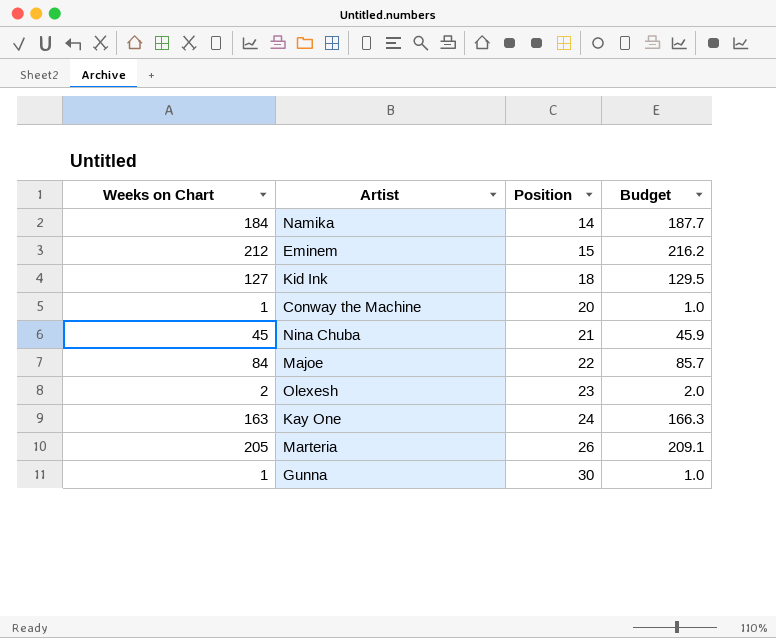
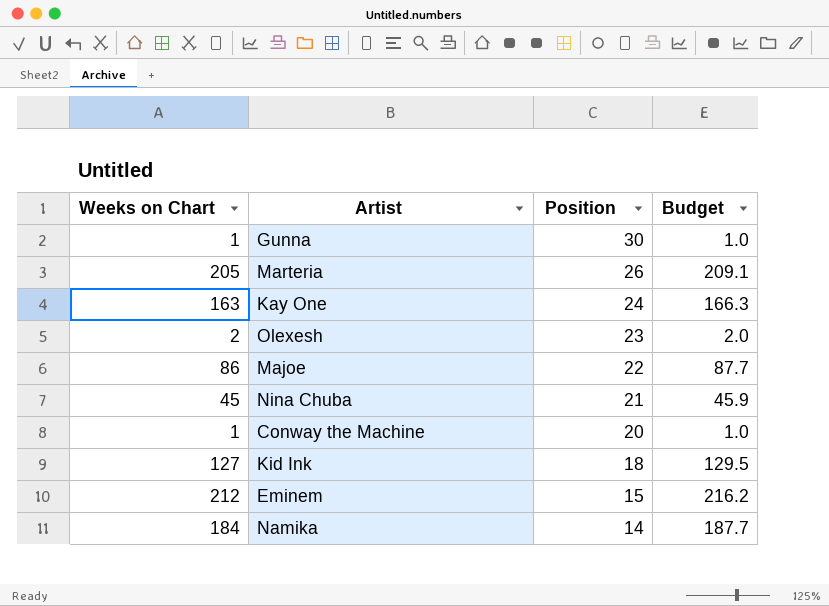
row order: Position ascending -> Position descending
Majoe | Weeks on Chart: 84 -> 86
Majoe | Budget: 85.7 -> 87.7

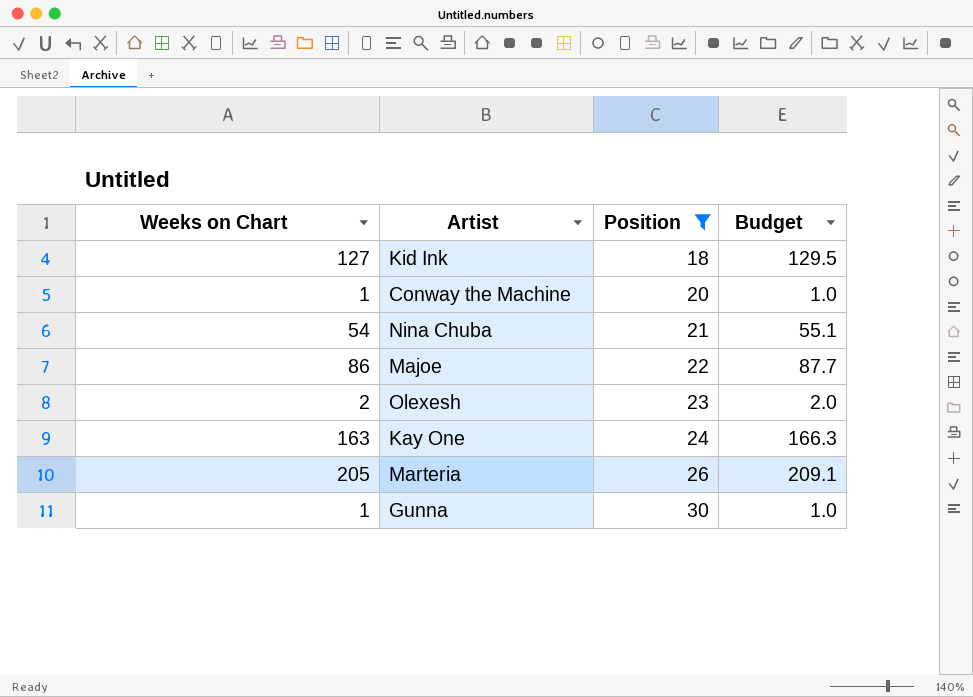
filter: none -> Position >= 18
row order: Position descending -> Position ascending
Nina Chuba | Weeks on Chart: 45 -> 54
Nina Chuba | Budget: 45.9 -> 55.1

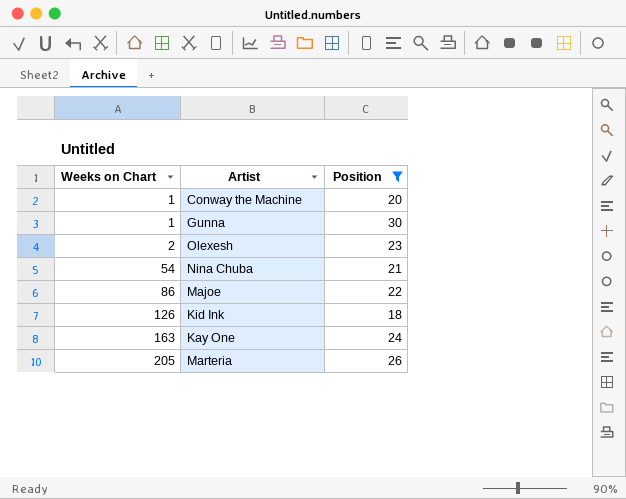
row order: Position ascending -> Weeks on Chart ascending
column Budget | formula: [Weeks on Chart] * 1.02 -> none
Kid Ink | Weeks on Chart: 127 -> 126

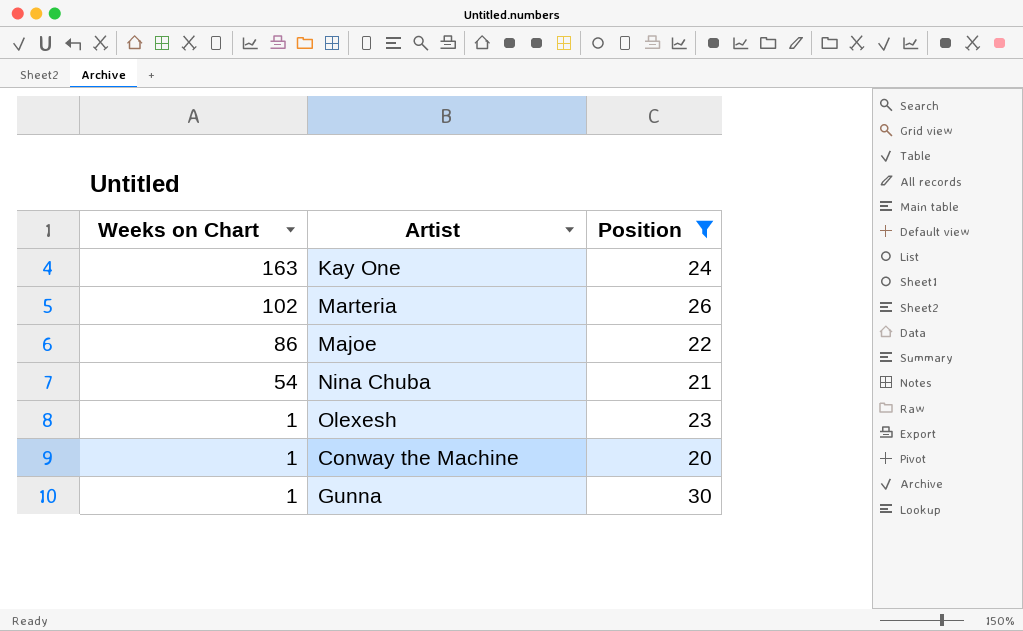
row order: Weeks on Chart ascending -> Weeks on Chart descending
row Kid Ink: 126 | 18 -> none
Marteria | Weeks on Chart: 205 -> 102
Olexesh | Weeks on Chart: 2 -> 1

